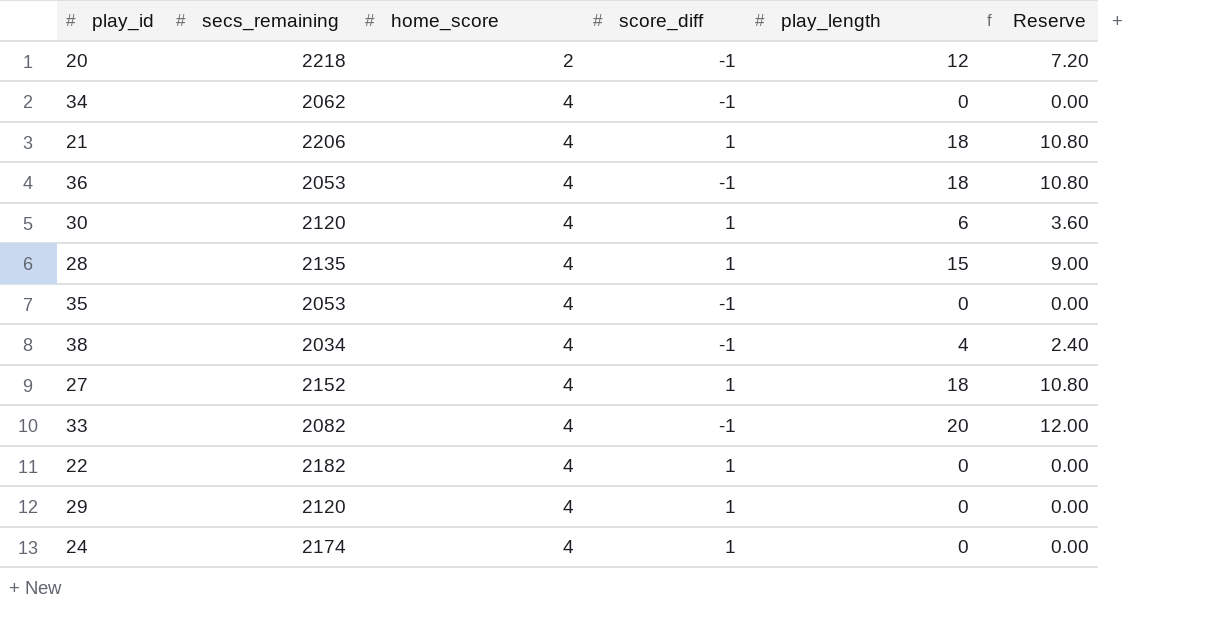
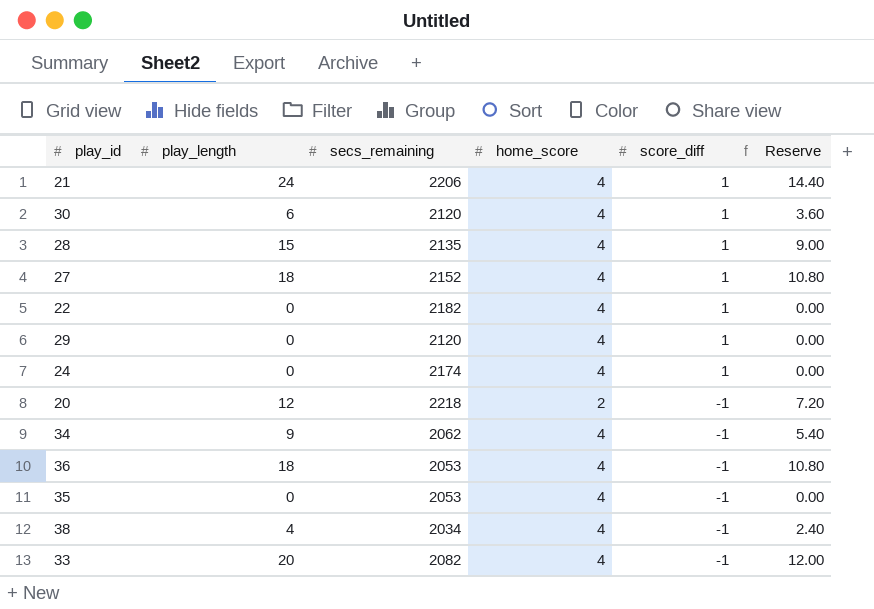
row order: home_score ascending -> score_diff descending
column play_length | position: 5 -> 2
21 | play_length: 18 -> 24
21 | Reserve: 10.80 -> 14.40
34 | play_length: 0 -> 9
34 | Reserve: 0.00 -> 5.40

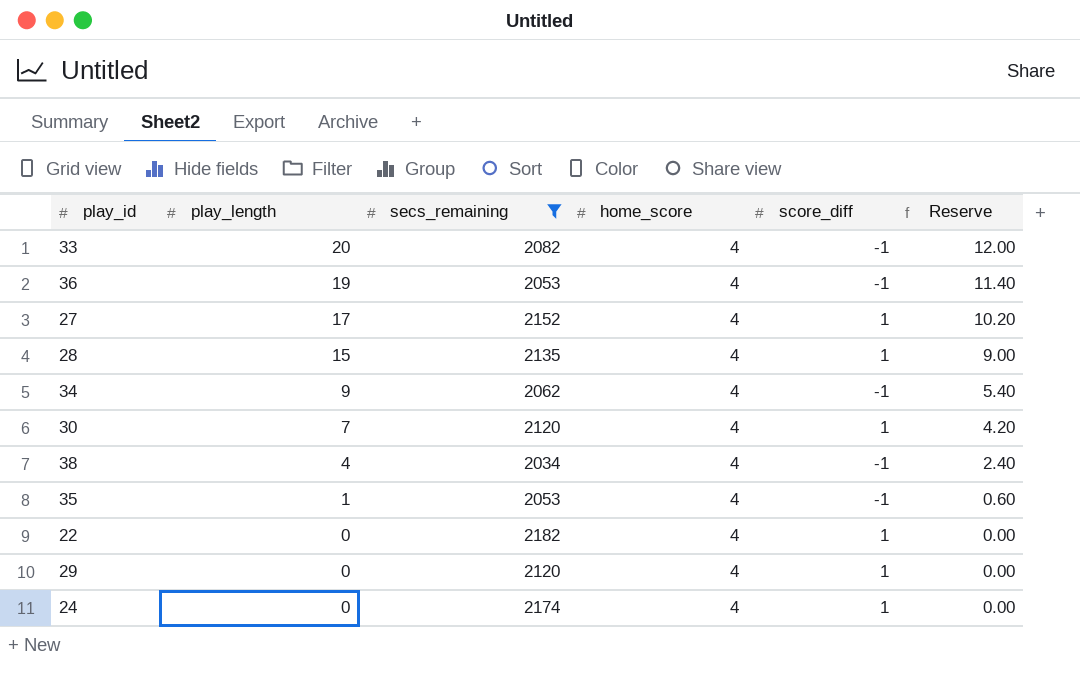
filter: none -> secs_remaining <= 2182
row order: score_diff descending -> play_length descending
36 | play_length: 18 -> 19
36 | Reserve: 10.80 -> 11.40
27 | play_length: 18 -> 17
27 | Reserve: 10.80 -> 10.20
30 | play_length: 6 -> 7
30 | Reserve: 3.60 -> 4.20
35 | play_length: 0 -> 1
35 | Reserve: 0.00 -> 0.60

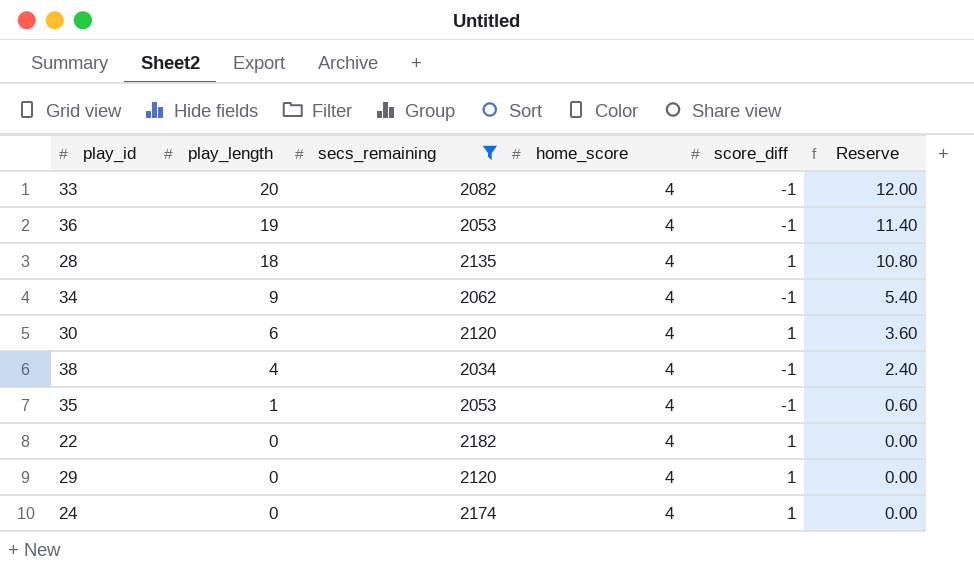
row 27: 17 | 2152 | 4 | 1 | 10.20 -> none
28 | play_length: 15 -> 18
28 | Reserve: 9.00 -> 10.80
30 | play_length: 7 -> 6
30 | Reserve: 4.20 -> 3.60

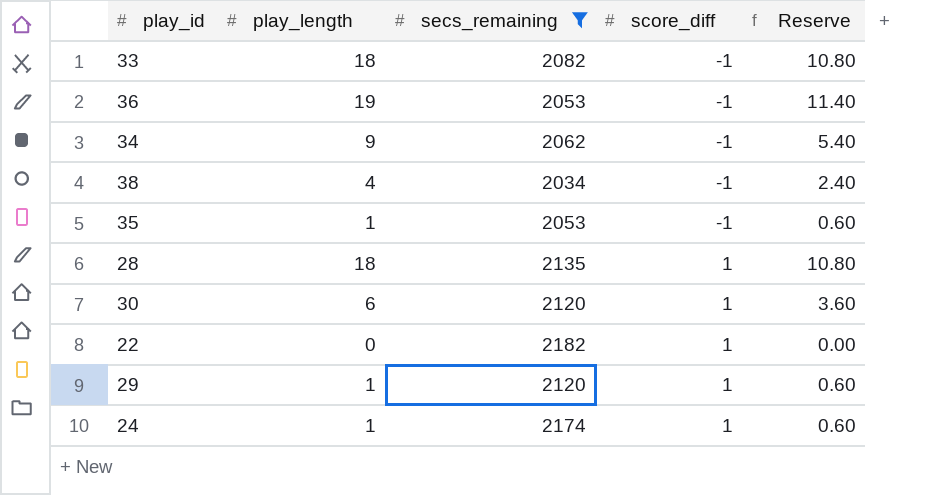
row order: play_length descending -> score_diff ascending
column home_score | position: 4 -> none
33 | play_length: 20 -> 18
33 | Reserve: 12.00 -> 10.80
29 | play_length: 0 -> 1
29 | Reserve: 0.00 -> 0.60
24 | play_length: 0 -> 1
24 | Reserve: 0.00 -> 0.60

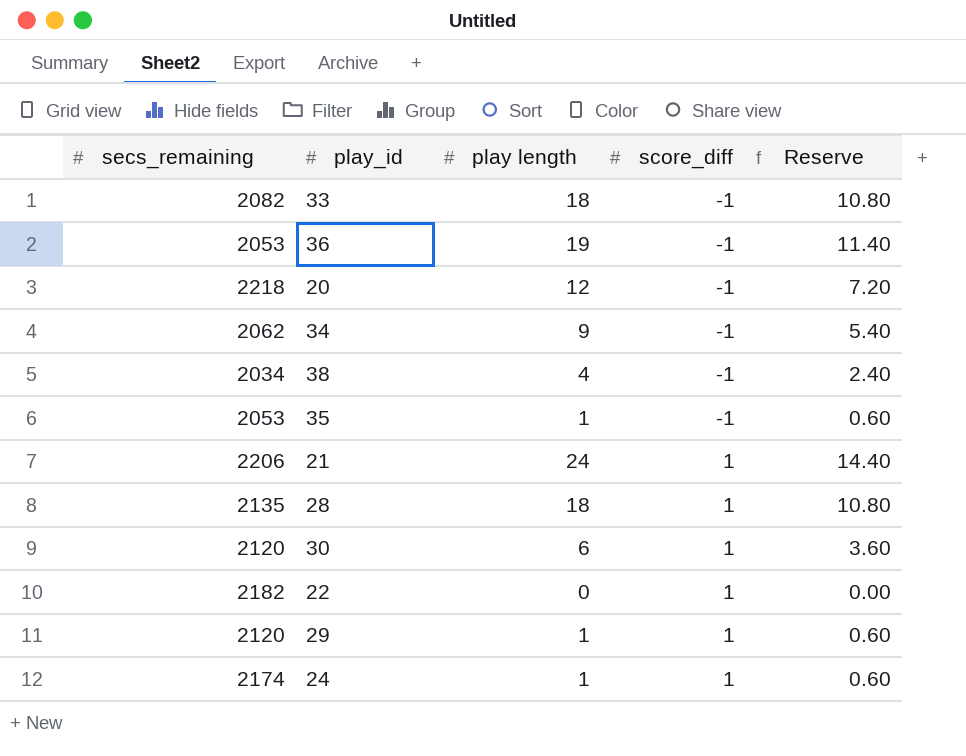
filter: secs_remaining <= 2182 -> none
column secs_remaining | position: 3 -> 1
column name: play_length -> play length

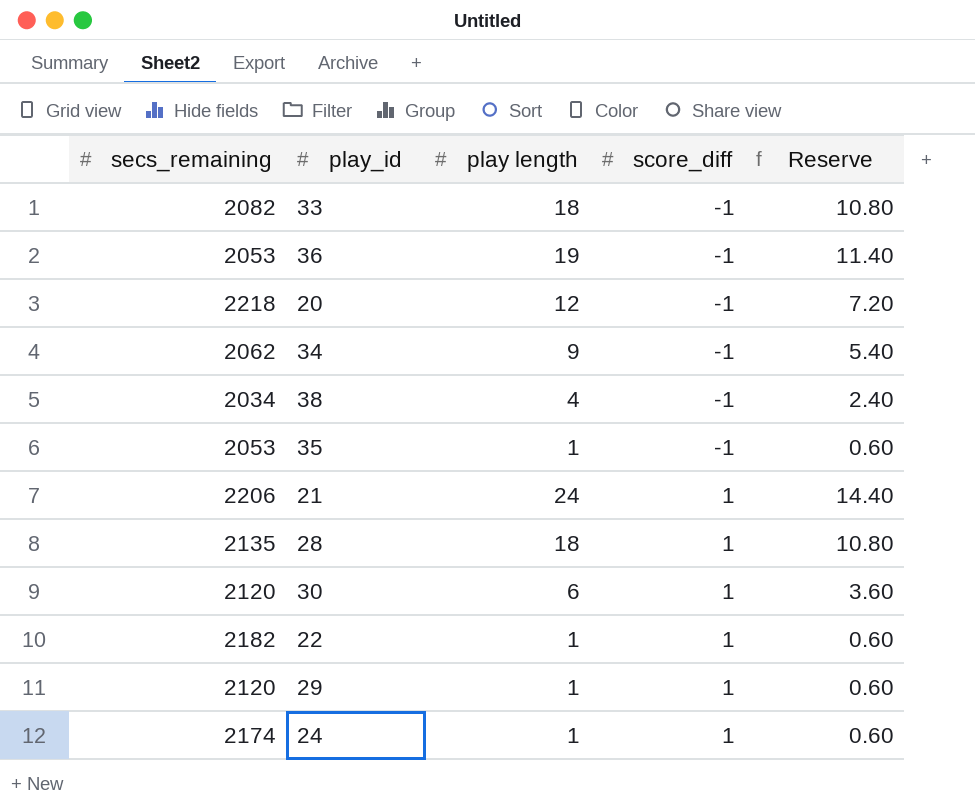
22 | play length: 0 -> 1
22 | Reserve: 0.00 -> 0.60

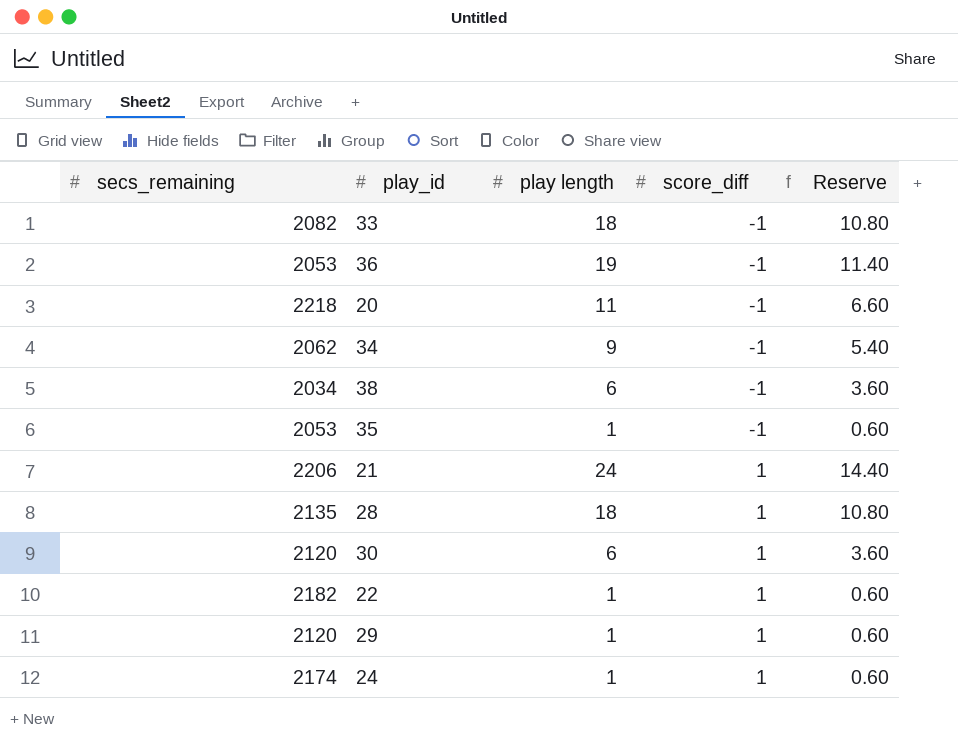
20 | play length: 12 -> 11
20 | Reserve: 7.20 -> 6.60
38 | play length: 4 -> 6
38 | Reserve: 2.40 -> 3.60

